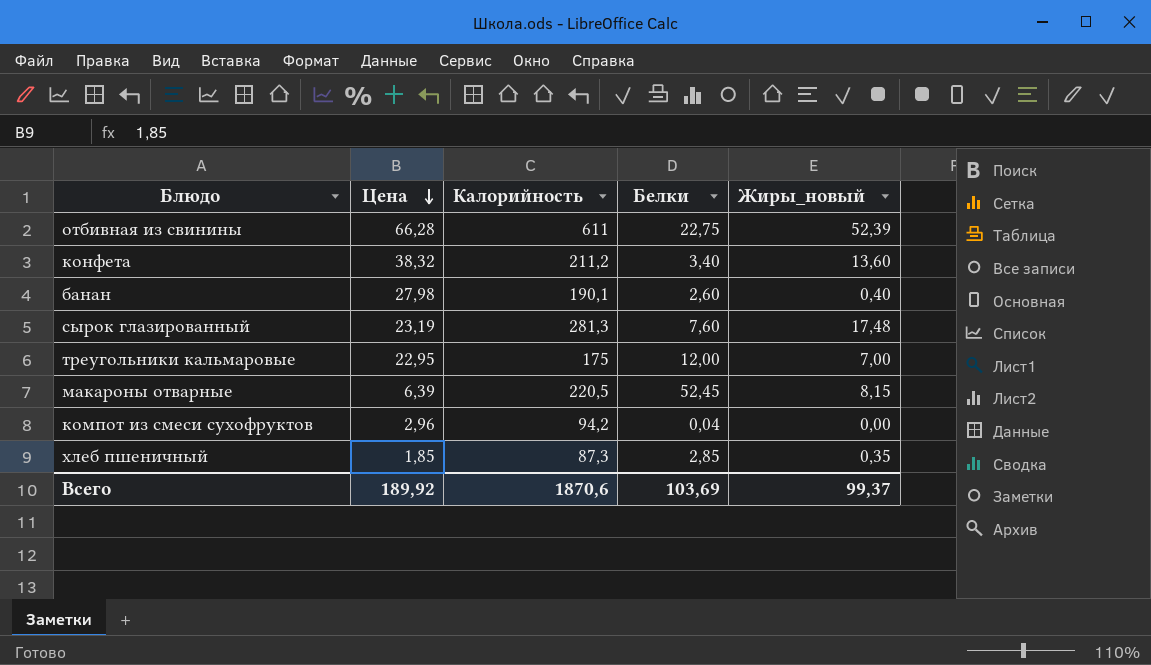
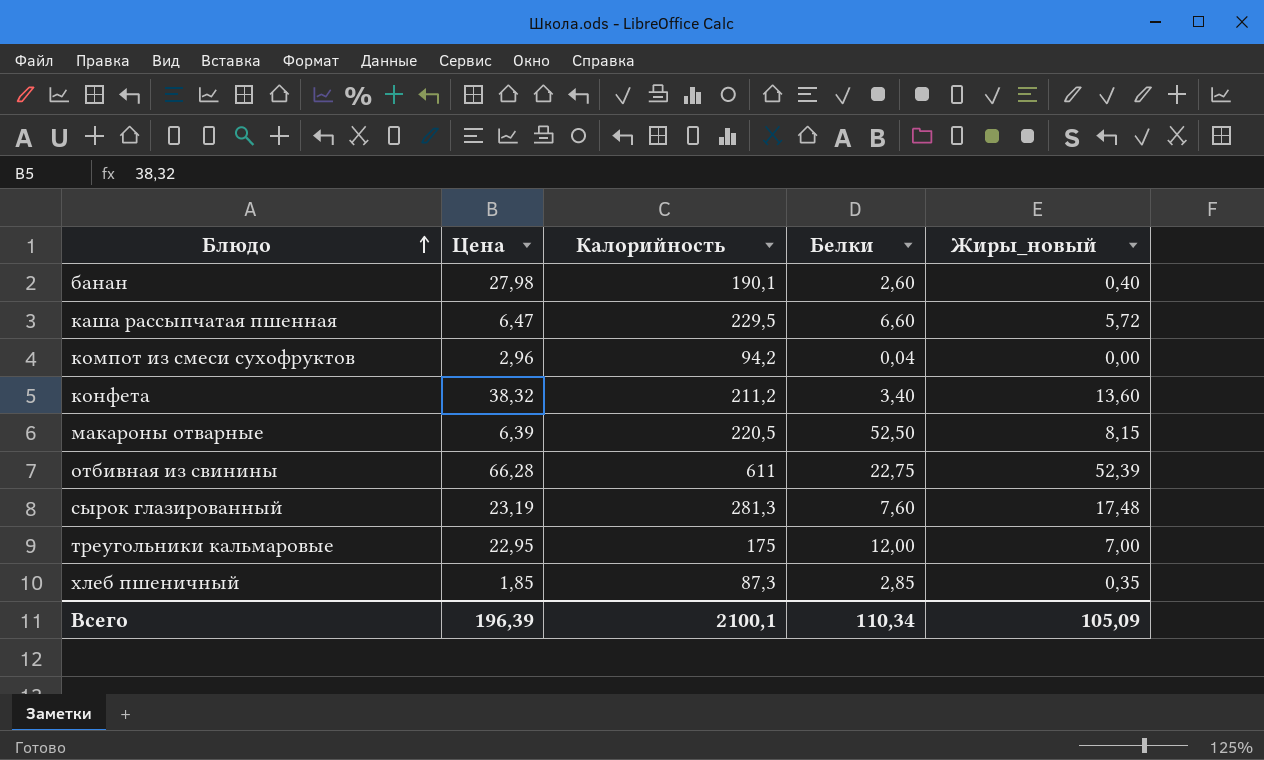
row order: Цена descending -> Блюдо ascending
row каша рассыпчатая пшенная: none -> 6,47 | 229,5 | 6,60 | 5,72
макароны отварные | Белки: 52,45 -> 52,50
Всего | Цена: 189,92 -> 196,39
Всего | Калорийность: 1870,6 -> 2100,1
Всего | Белки: 103,69 -> 110,34
Всего | Жиры_новый: 99,37 -> 105,09

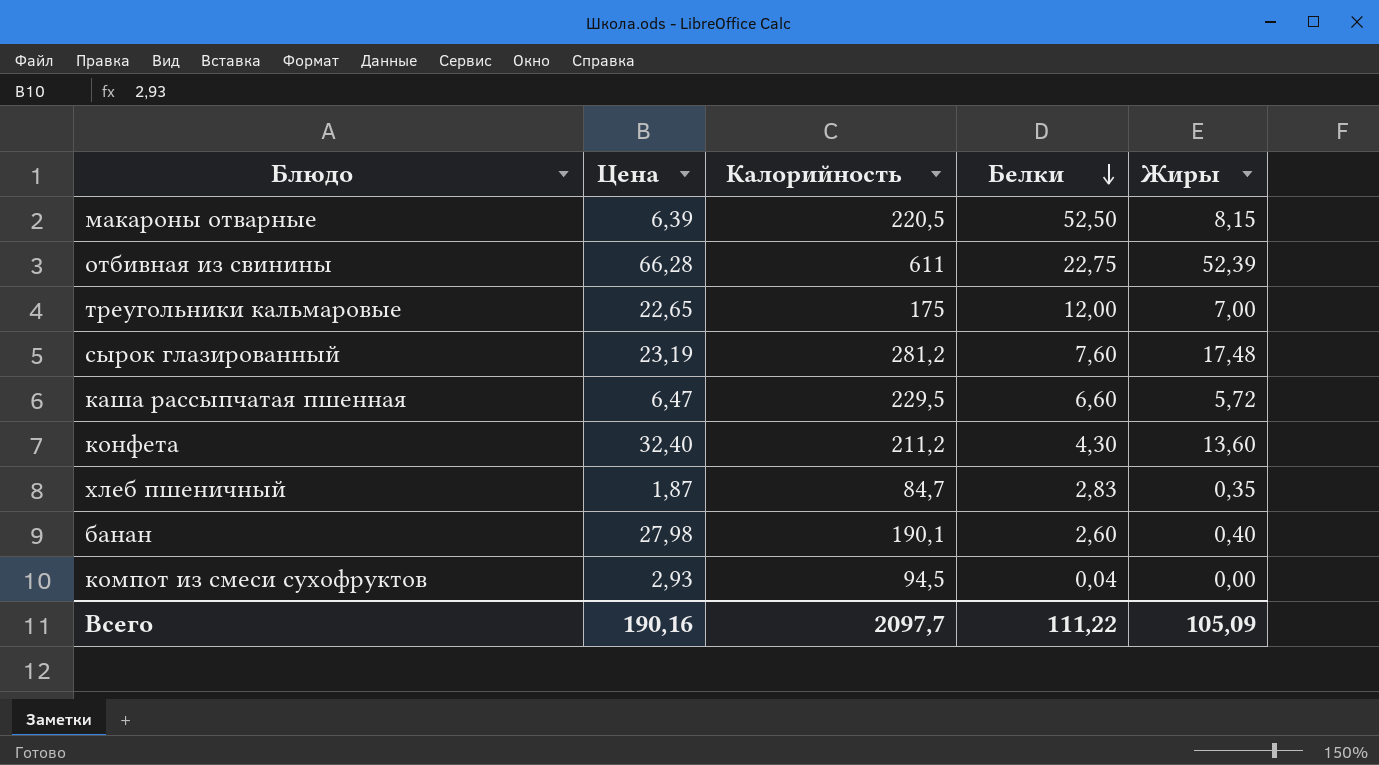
row order: Блюдо ascending -> Белки descending
column name: Жиры_новый -> Жиры
треугольники кальмаровые | Цена: 22,95 -> 22,65
сырок глазированный | Калорийность: 281,3 -> 281,2
конфета | Цена: 38,32 -> 32,40
конфета | Белки: 3,40 -> 4,30
хлеб пшеничный | Цена: 1,85 -> 1,87
хлеб пшеничный | Калорийность: 87,3 -> 84,7
хлеб пшеничный | Белки: 2,85 -> 2,83
компот из смеси сухофруктов | Цена: 2,96 -> 2,93
компот из смеси сухофруктов | Калорийность: 94,2 -> 94,5
Всего | Цена: 196,39 -> 190,16
Всего | Калорийность: 2100,1 -> 2097,7
Всего | Белки: 110,34 -> 111,22

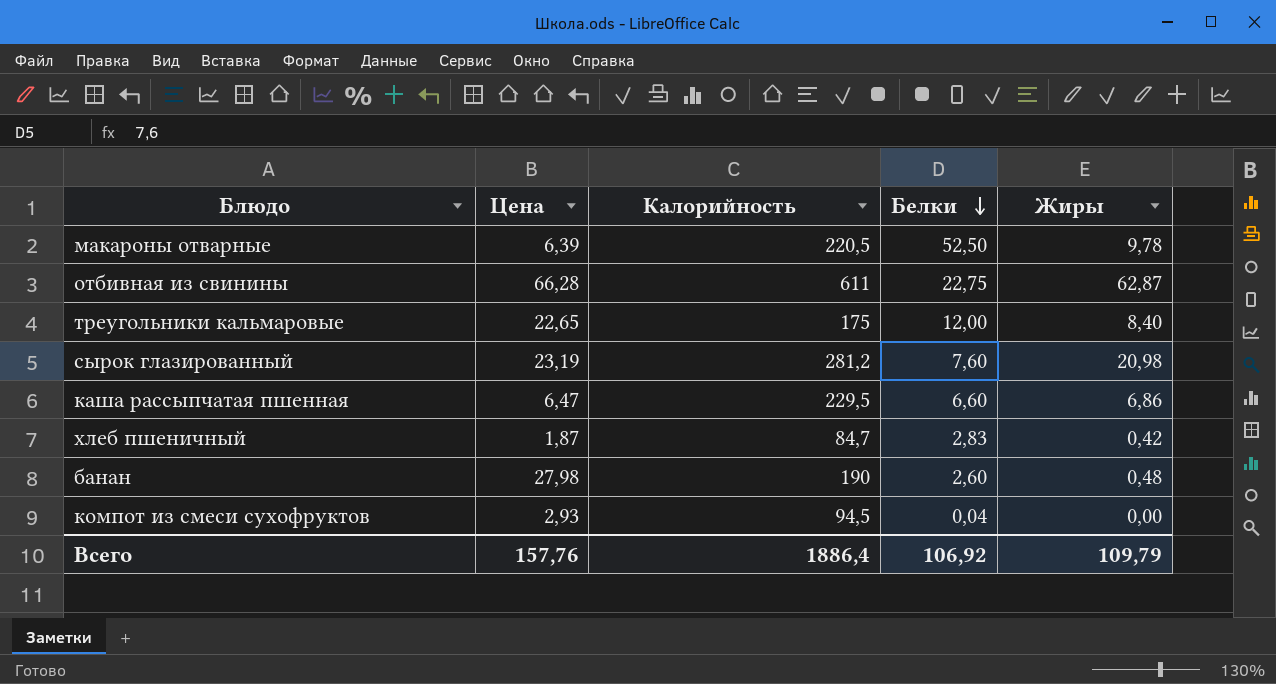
row конфета: 32,40 | 211,2 | 4,30 | 13,60 -> none
макароны отварные | Жиры: 8,15 -> 9,78
отбивная из свинины | Жиры: 52,39 -> 62,87
треугольники кальмаровые | Жиры: 7,00 -> 8,40
сырок глазированный | Жиры: 17,48 -> 20,98
каша рассыпчатая пшенная | Жиры: 5,72 -> 6,86
хлеб пшеничный | Жиры: 0,35 -> 0,42
банан | Калорийность: 190,1 -> 190
банан | Жиры: 0,40 -> 0,48
Всего | Цена: 190,16 -> 157,76
Всего | Калорийность: 2097,7 -> 1886,4
Всего | Белки: 111,22 -> 106,92
Всего | Жиры: 105,09 -> 109,79

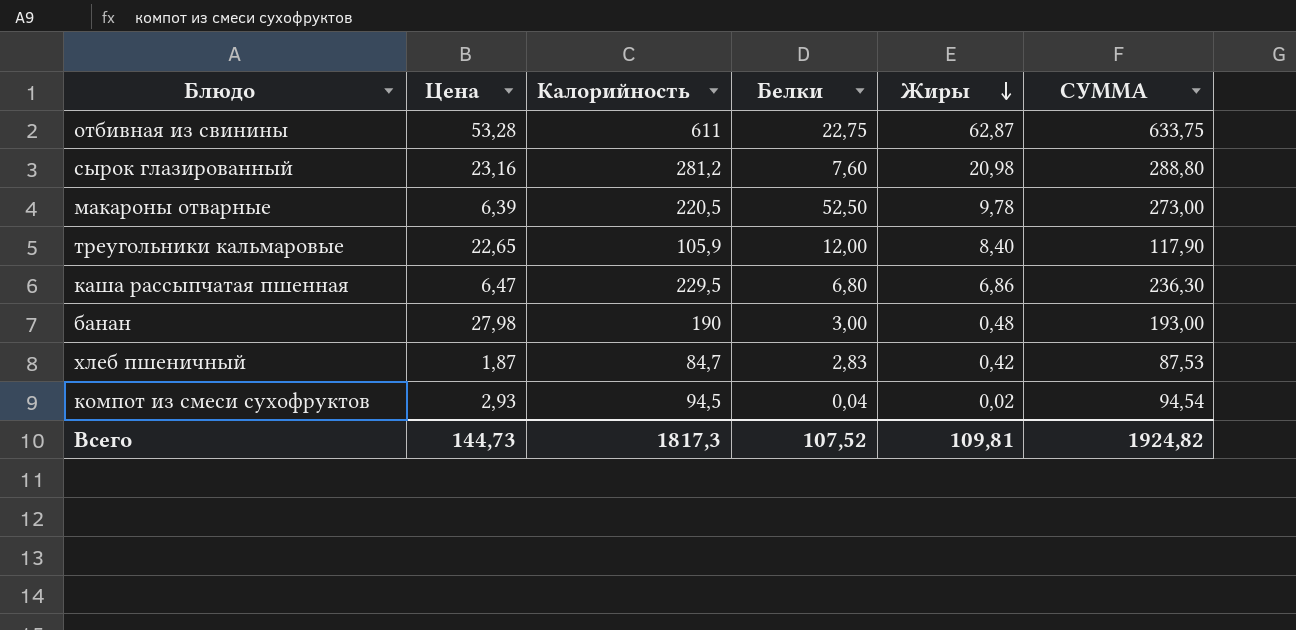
row order: Белки descending -> Жиры descending
column СУММА | formula: none -> [Калорийность] + [Белки]
отбивная из свинины | Цена: 66,28 -> 53,28
сырок глазированный | Цена: 23,19 -> 23,16
треугольники кальмаровые | Калорийность: 175 -> 105,9
каша рассыпчатая пшенная | Белки: 6,60 -> 6,80
банан | Белки: 2,60 -> 3,00
компот из смеси сухофруктов | Жиры: 0,00 -> 0,02
Всего | Цена: 157,76 -> 144,73
Всего | Калорийность: 1886,4 -> 1817,3
Всего | Белки: 106,92 -> 107,52
Всего | Жиры: 109,79 -> 109,81

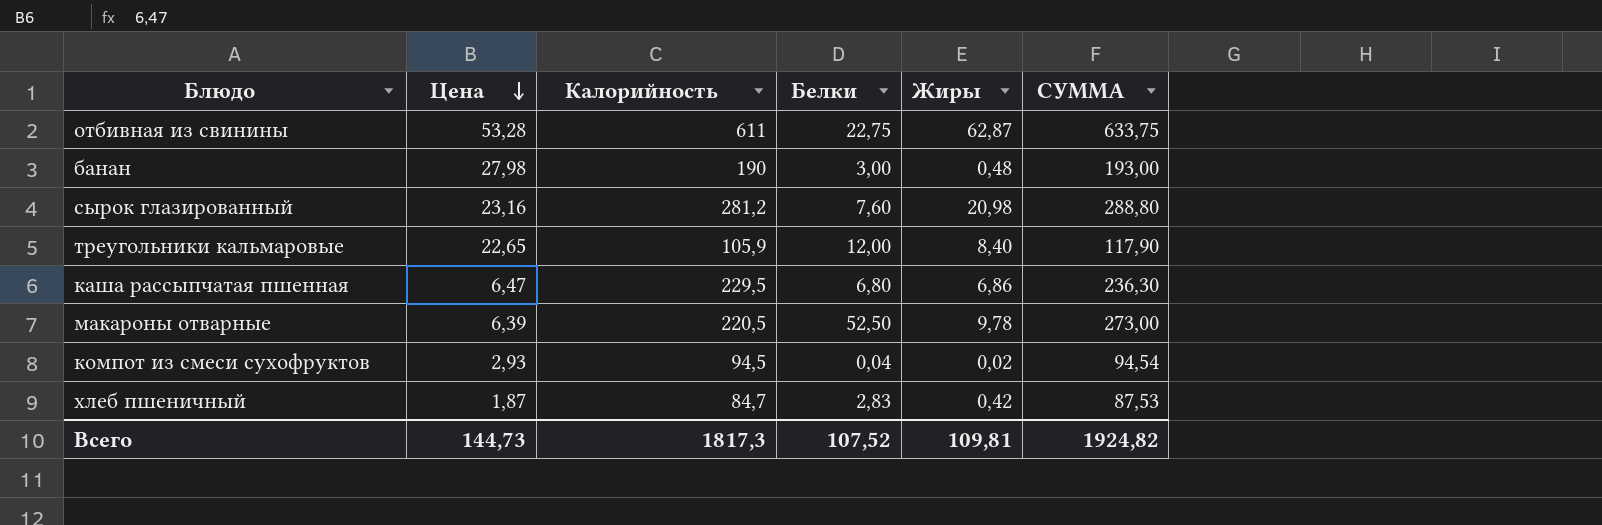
row order: Жиры descending -> Цена descending

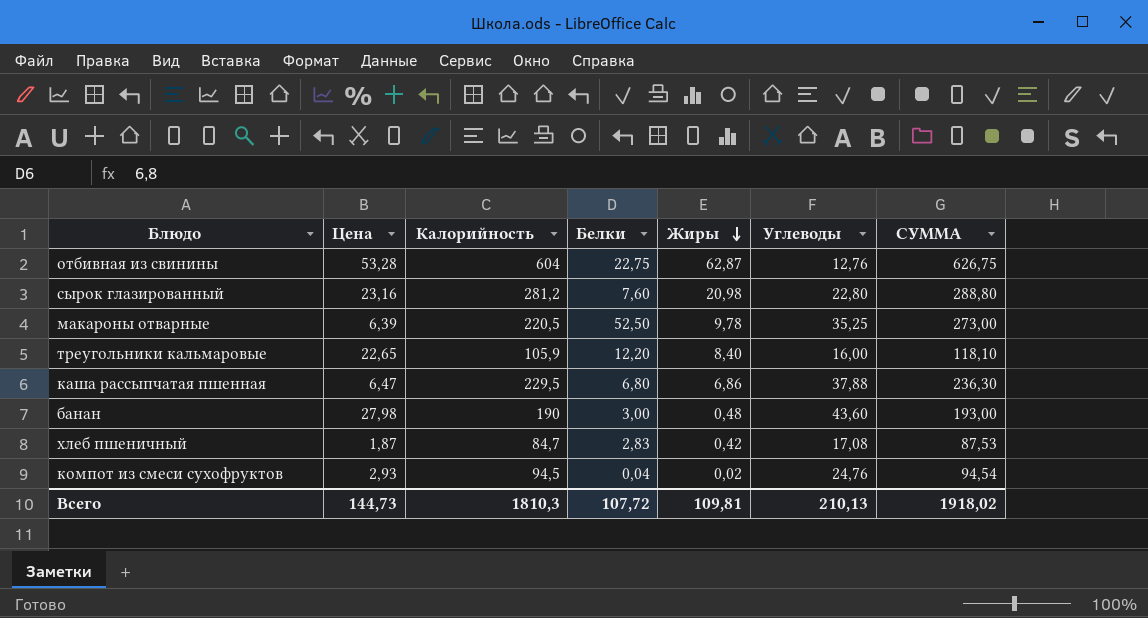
row order: Цена descending -> Жиры descending
column Углеводы | position: none -> 6
отбивная из свинины | Калорийность: 611 -> 604
отбивная из свинины | СУММА: 633,75 -> 626,75
треугольники кальмаровые | Белки: 12,00 -> 12,20
треугольники кальмаровые | СУММА: 117,90 -> 118,10
Всего | Калорийность: 1817,3 -> 1810,3
Всего | Белки: 107,52 -> 107,72
Всего | СУММА: 1924,82 -> 1918,02

